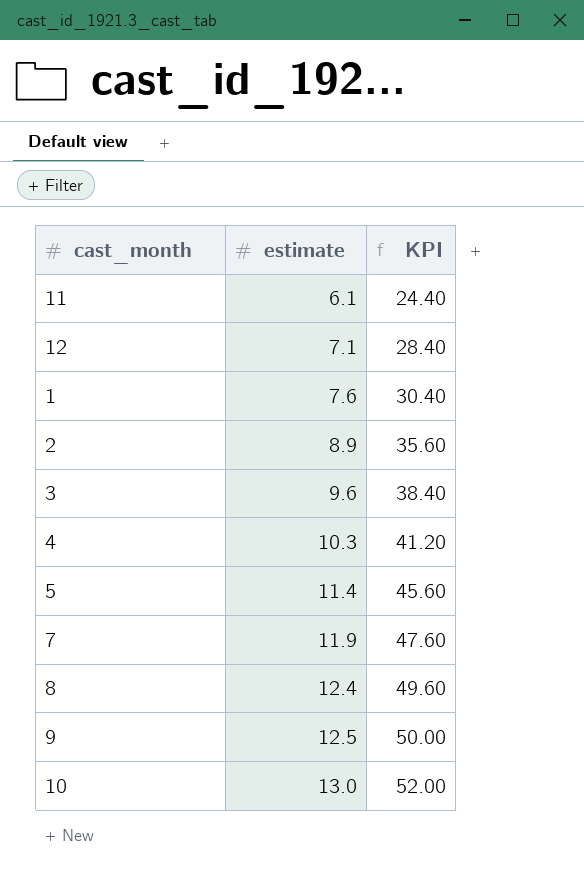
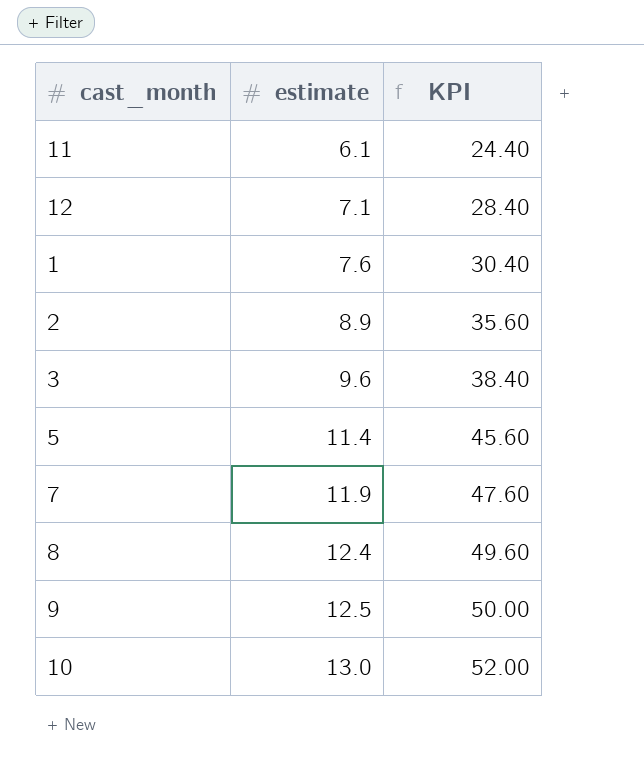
row 4: 10.3 | 41.20 -> none

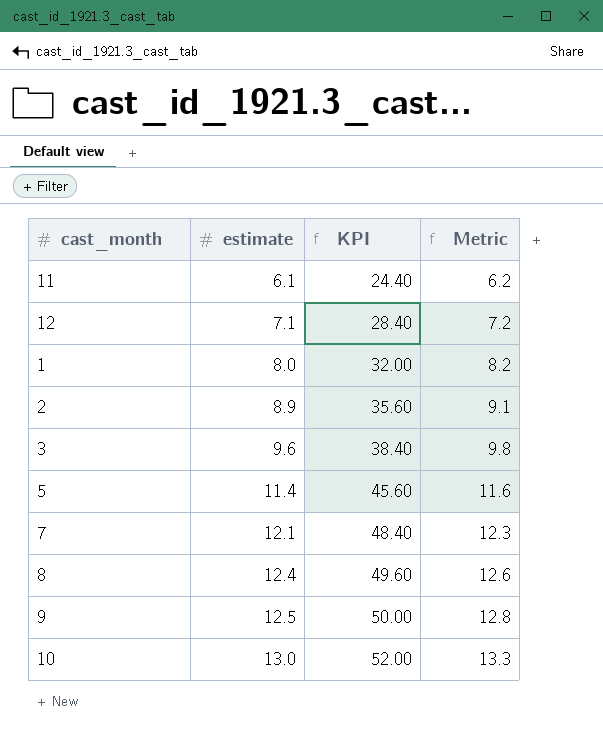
column Metric | formula: none -> [estimate] * 1.02
1 | estimate: 7.6 -> 8.0
1 | KPI: 30.40 -> 32.00
7 | estimate: 11.9 -> 12.1
7 | KPI: 47.60 -> 48.40

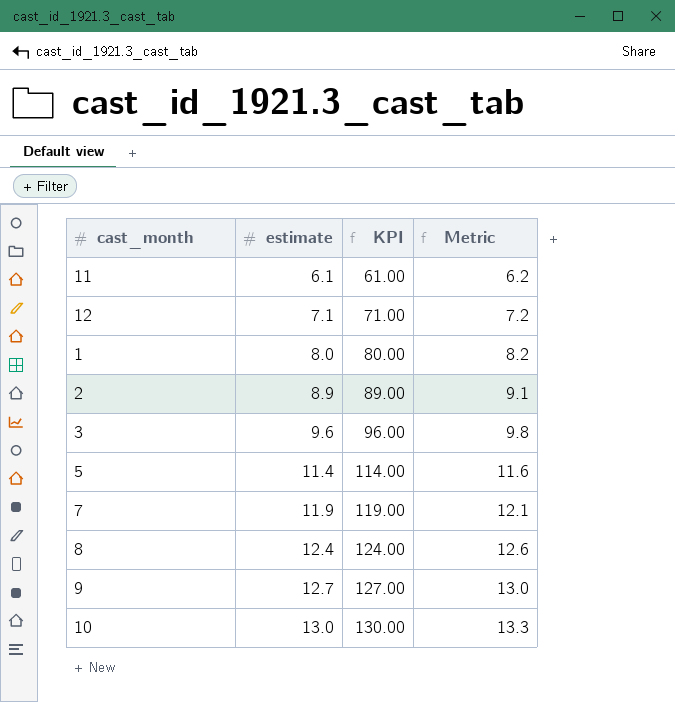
column KPI | formula: [estimate] * 4 -> [estimate] * 10
7 | estimate: 12.1 -> 11.9
7 | Metric: 12.3 -> 12.1
9 | estimate: 12.5 -> 12.7
9 | Metric: 12.8 -> 13.0

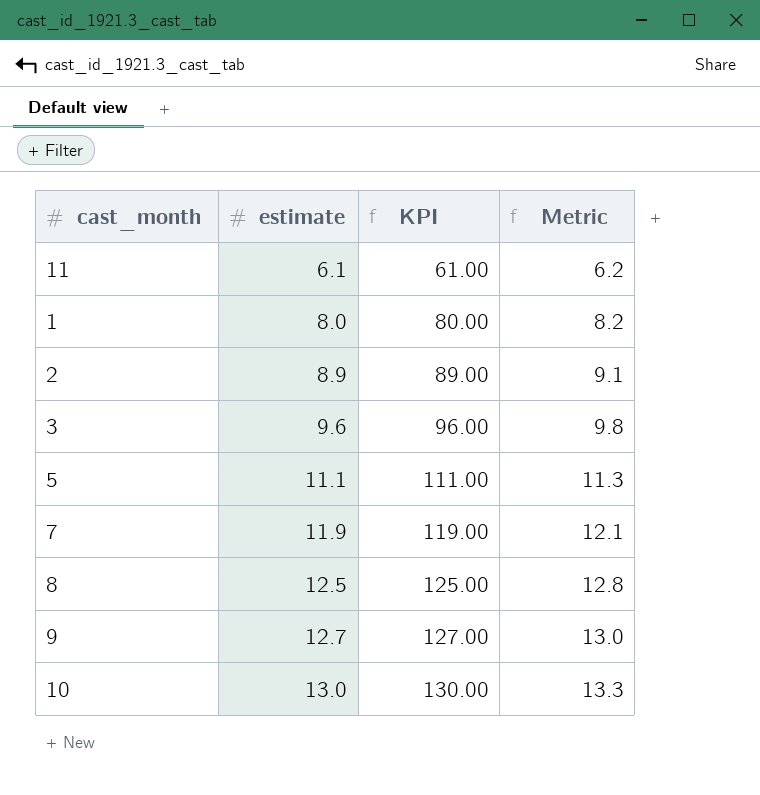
row 12: 7.1 | 71.00 | 7.2 -> none
5 | estimate: 11.4 -> 11.1
5 | KPI: 114.00 -> 111.00
5 | Metric: 11.6 -> 11.3
8 | estimate: 12.4 -> 12.5
8 | KPI: 124.00 -> 125.00
8 | Metric: 12.6 -> 12.8

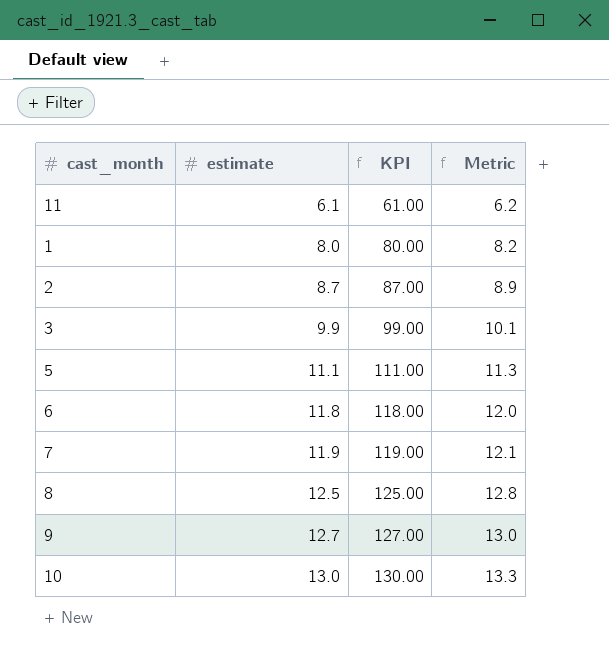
2 | estimate: 8.9 -> 8.7
2 | KPI: 89.00 -> 87.00
2 | Metric: 9.1 -> 8.9
3 | estimate: 9.6 -> 9.9
3 | KPI: 96.00 -> 99.00
3 | Metric: 9.8 -> 10.1
row 6: none -> 11.8 | 118.00 | 12.0

